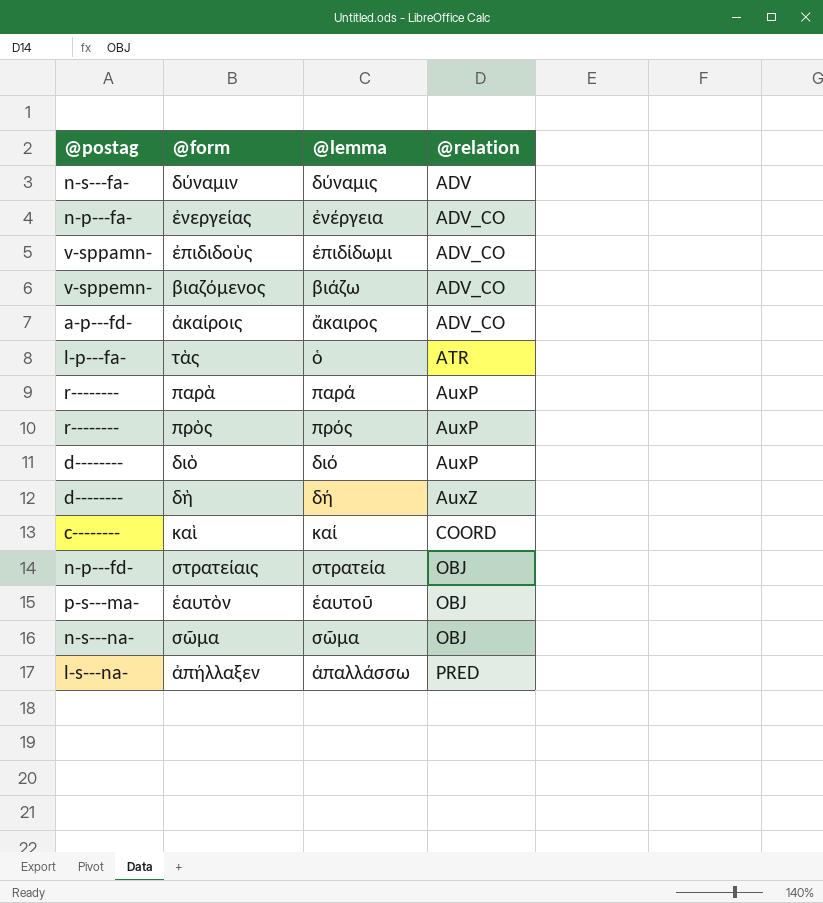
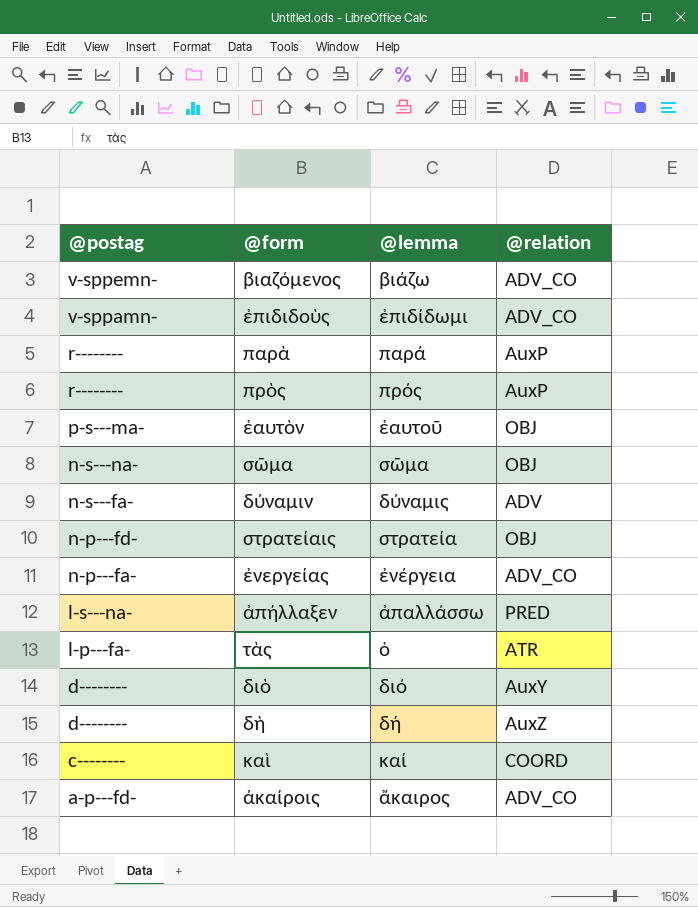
row order: @relation ascending -> @postag descending
διὸ | @relation: AuxP -> AuxY

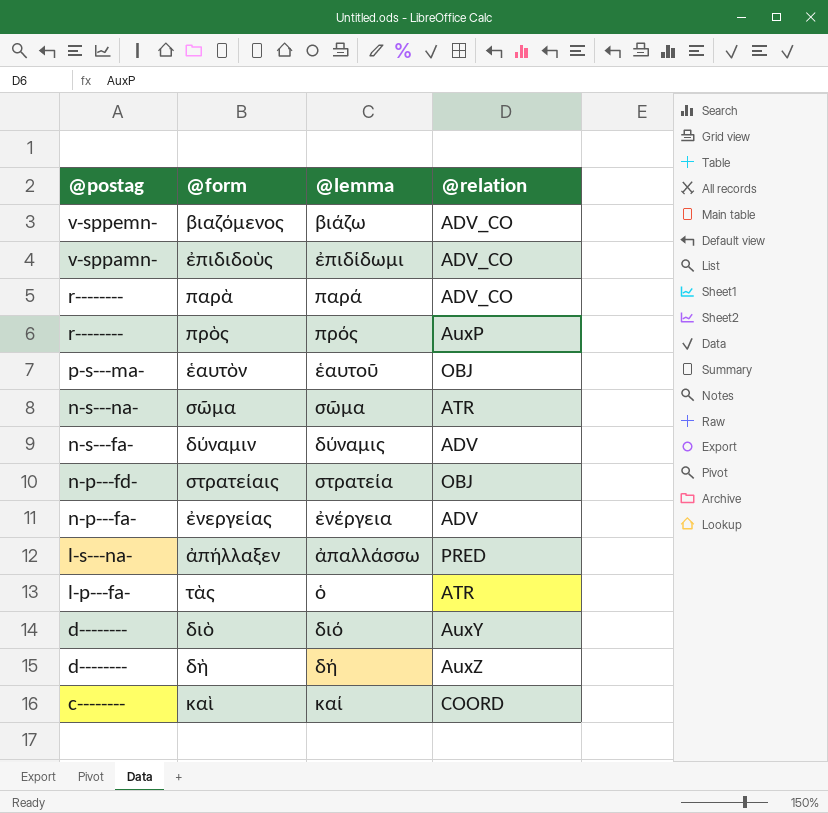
row ἀκαίροις: a-p---fd- | ἄκαιρος | ADV_CO -> none
παρὰ | @relation: AuxP -> ADV_CO
σῶμα | @relation: OBJ -> ATR
ἐνεργείας | @relation: ADV_CO -> ADV

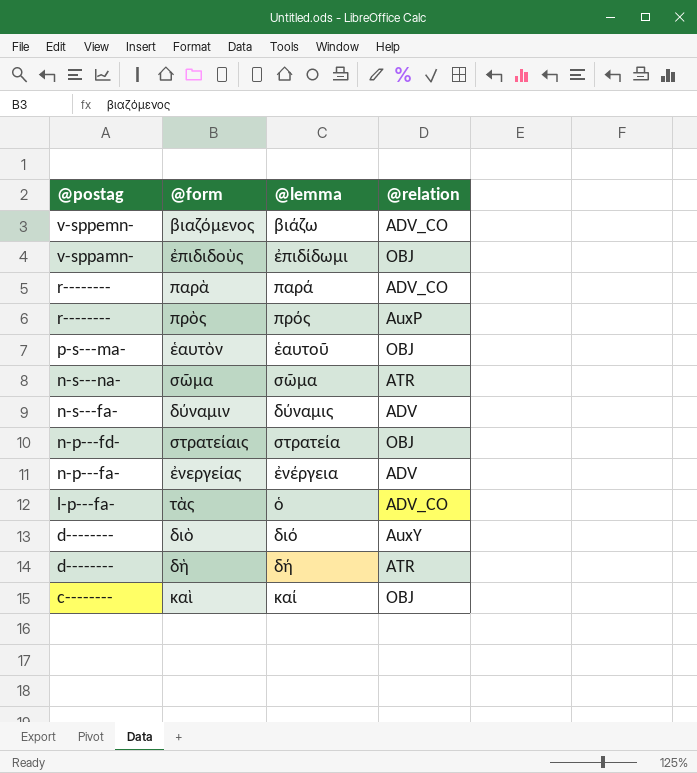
row ἀπήλλαξεν: l-s---na- | ἀπαλλάσσω | PRED -> none
ἐπιδιδοὺς | @relation: ADV_CO -> OBJ
τὰς | @relation: ATR -> ADV_CO
δὴ | @relation: AuxZ -> ATR
καὶ | @relation: COORD -> OBJ

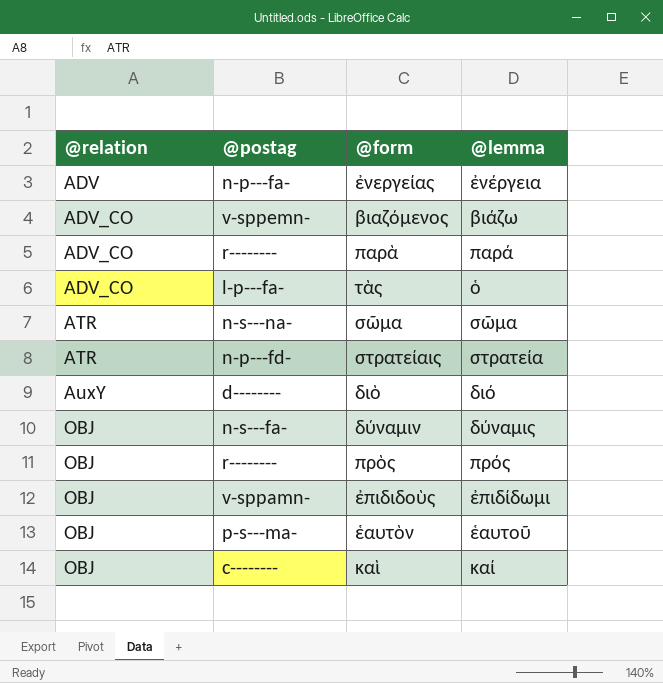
row order: @postag descending -> @relation ascending
column @relation | position: 4 -> 1
row δὴ: d-------- | δή | ATR -> none
στρατείαις | @relation: OBJ -> ATR
δύναμιν | @relation: ADV -> OBJ
πρὸς | @relation: AuxP -> OBJ

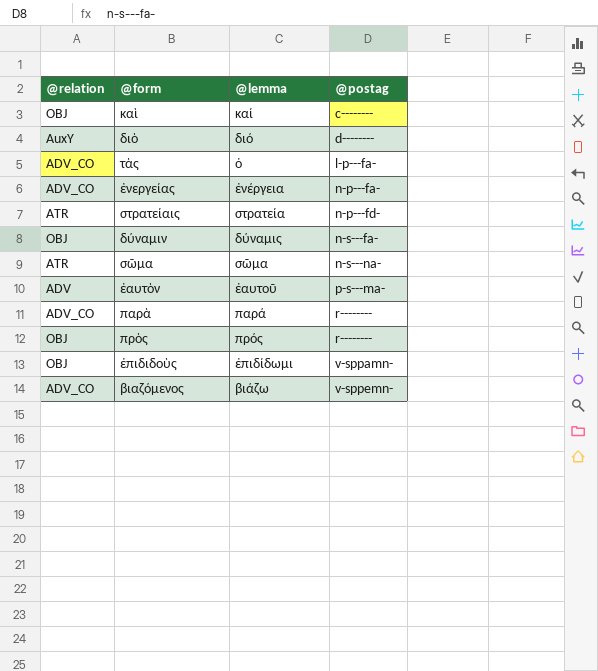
row order: @relation ascending -> @postag ascending
column @postag | position: 2 -> 4
ἐνεργείας | @relation: ADV -> ADV_CO
ἑαυτὸν | @relation: OBJ -> ADV

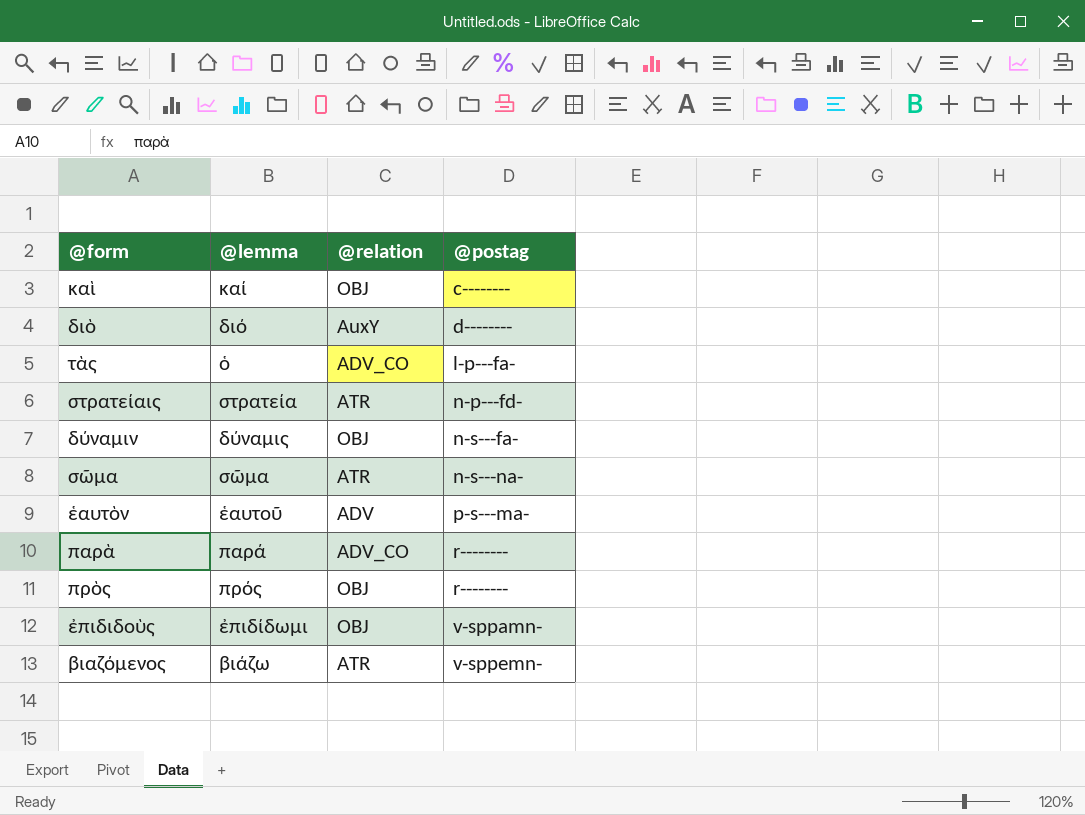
column @relation | position: 1 -> 3
row ἐνεργείας: ADV_CO | ἐνέργεια | n-p---fa- -> none
βιαζόμενος | @relation: ADV_CO -> ATR

